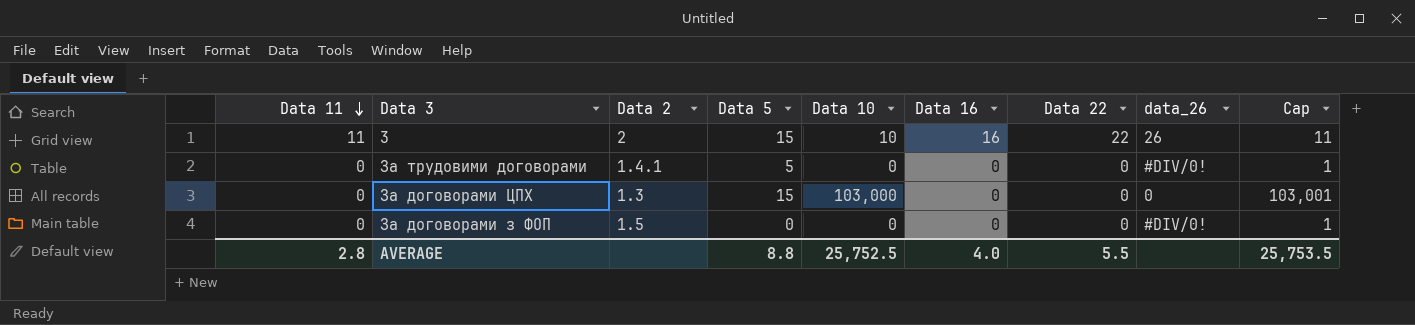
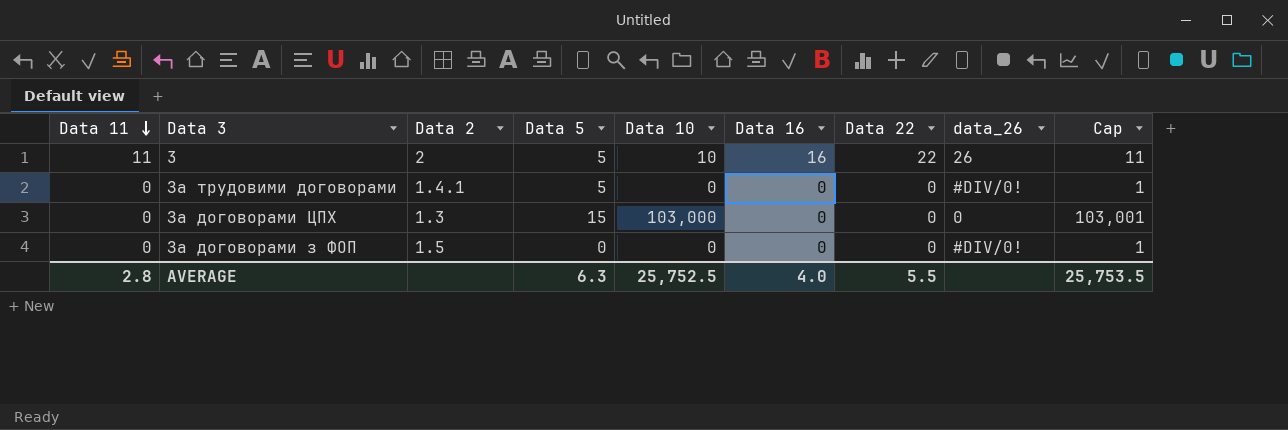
3 | Data 5: 15 -> 5
AVERAGE | Data 5: 8.8 -> 6.3

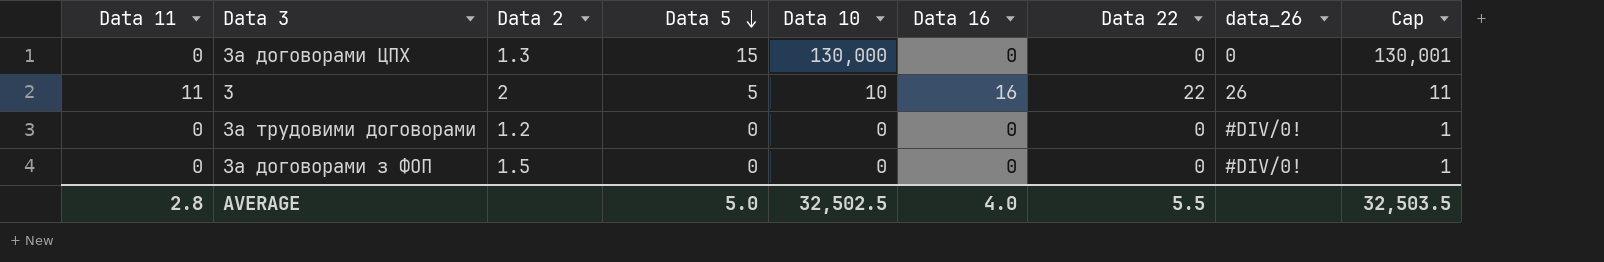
row order: Data 11 descending -> Data 5 descending
За договорами ЦПХ | Data 10: 103,000 -> 130,000
За договорами ЦПХ | Cap: 103,001 -> 130,001
За трудовими договорами | Data 2: 1.4.1 -> 1.2
За трудовими договорами | Data 5: 5 -> 0
AVERAGE | Data 5: 6.3 -> 5.0
AVERAGE | Data 10: 25,752.5 -> 32,502.5
AVERAGE | Cap: 25,753.5 -> 32,503.5

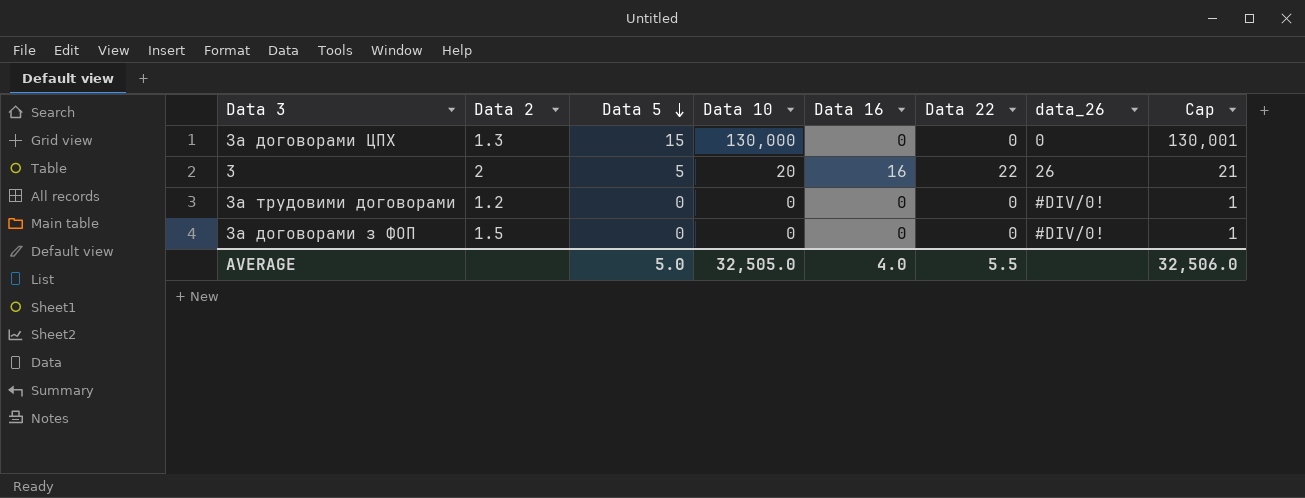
column Data 11 | position: 1 -> none
3 | Data 10: 10 -> 20
3 | Cap: 11 -> 21
AVERAGE | Data 10: 32,502.5 -> 32,505.0
AVERAGE | Cap: 32,503.5 -> 32,506.0

